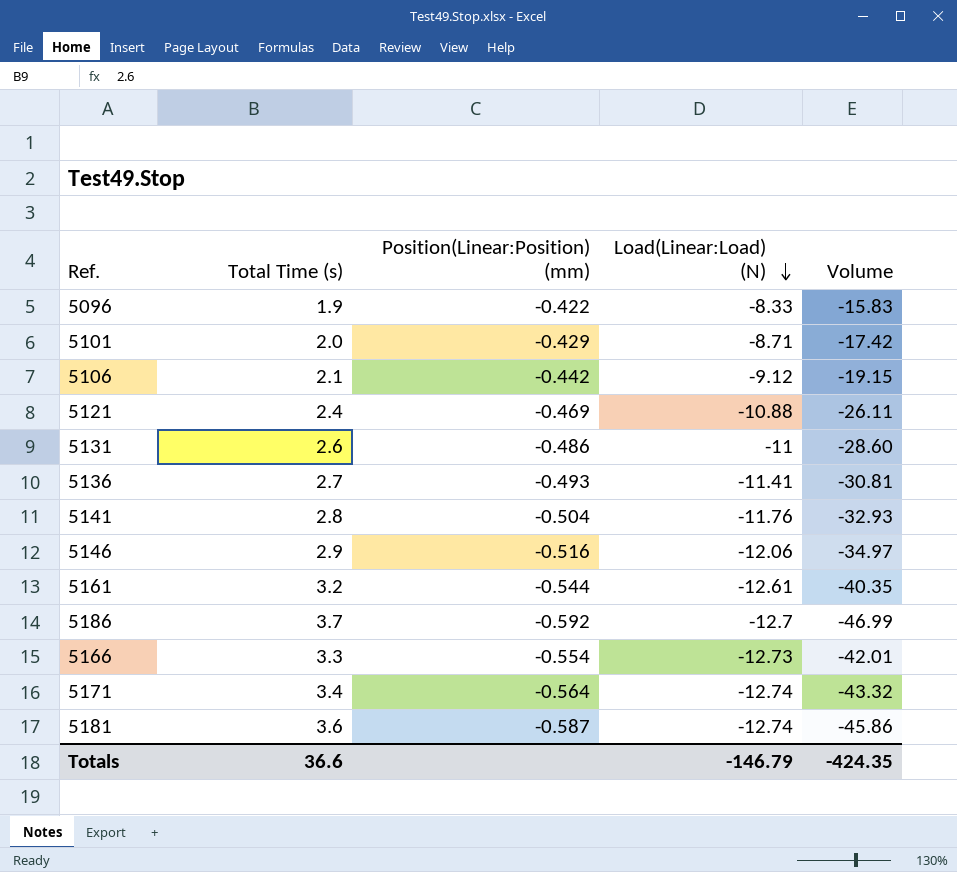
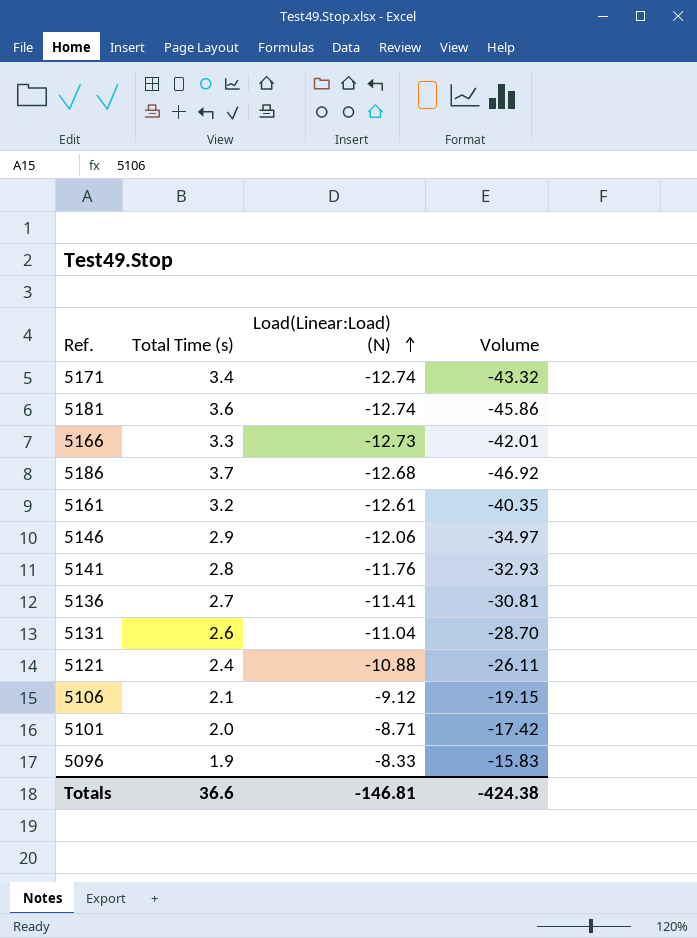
row order: Load(Linear:Load) (N) descending -> Load(Linear:Load) (N) ascending
column Position(Linear:Position) (mm) | position: 3 -> none
5186 | Load(Linear:Load) (N): -12.7 -> -12.68
5186 | Volume: -46.99 -> -46.92
5131 | Load(Linear:Load) (N): -11 -> -11.04
5131 | Volume: -28.60 -> -28.70
Totals | Load(Linear:Load) (N): -146.79 -> -146.81
Totals | Volume: -424.35 -> -424.38

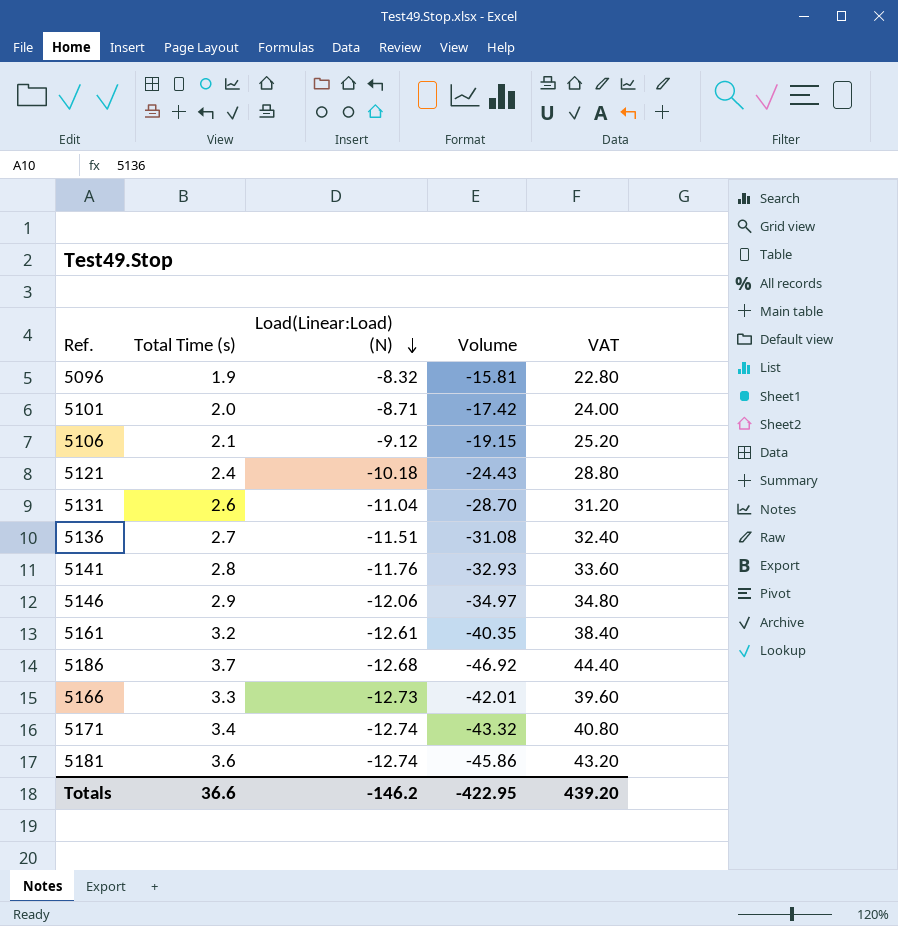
row order: Load(Linear:Load) (N) ascending -> Load(Linear:Load) (N) descending
column VAT | formula: none -> [Total Time (s)] * 12
5096 | Load(Linear:Load) (N): -8.33 -> -8.32
5096 | Volume: -15.83 -> -15.81
5121 | Load(Linear:Load) (N): -10.88 -> -10.18
5121 | Volume: -26.11 -> -24.43
5136 | Load(Linear:Load) (N): -11.41 -> -11.51
5136 | Volume: -30.81 -> -31.08
Totals | Load(Linear:Load) (N): -146.81 -> -146.2
Totals | Volume: -424.38 -> -422.95

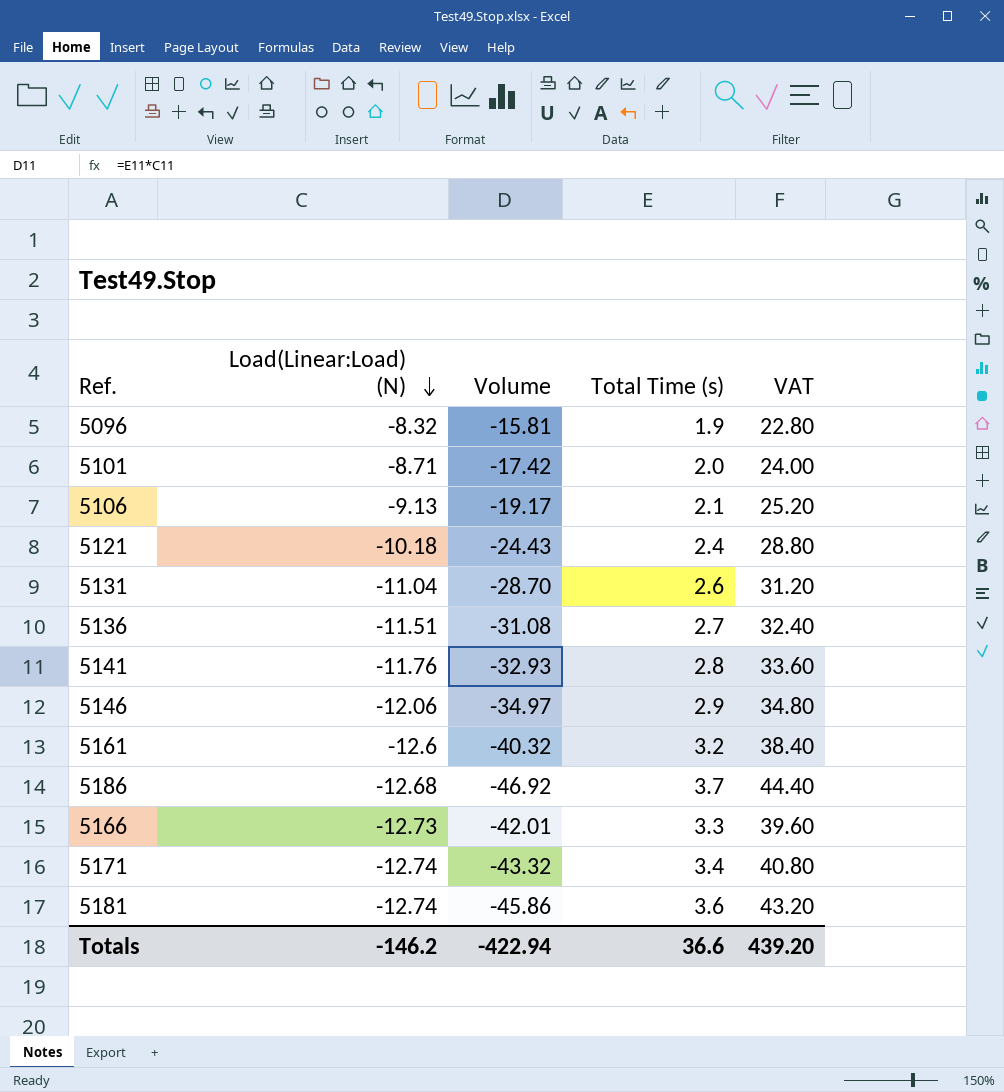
column Total Time (s) | position: 2 -> 4
5106 | Load(Linear:Load) (N): -9.12 -> -9.13
5106 | Volume: -19.15 -> -19.17
5161 | Load(Linear:Load) (N): -12.61 -> -12.6
5161 | Volume: -40.35 -> -40.32
Totals | Volume: -422.95 -> -422.94

